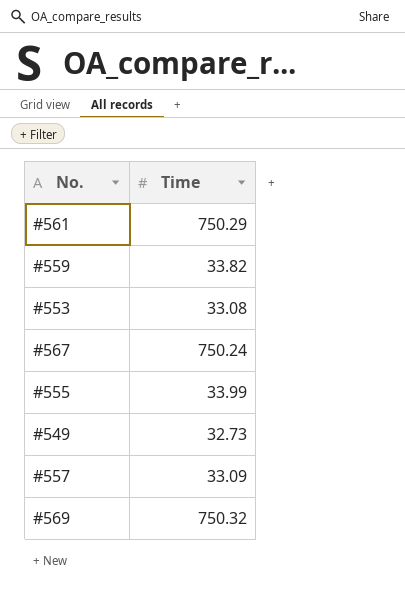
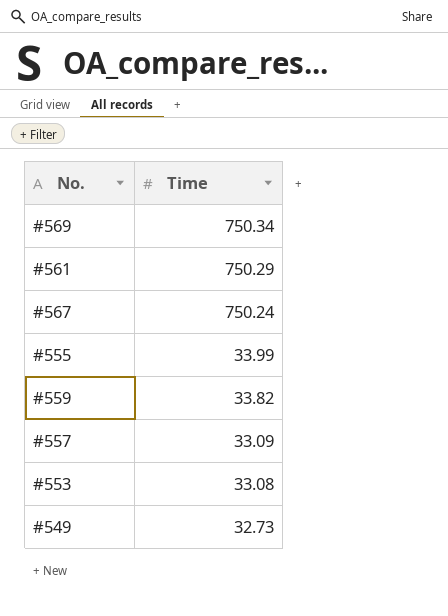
row order: none -> Time descending
#569 | Time: 750.32 -> 750.34

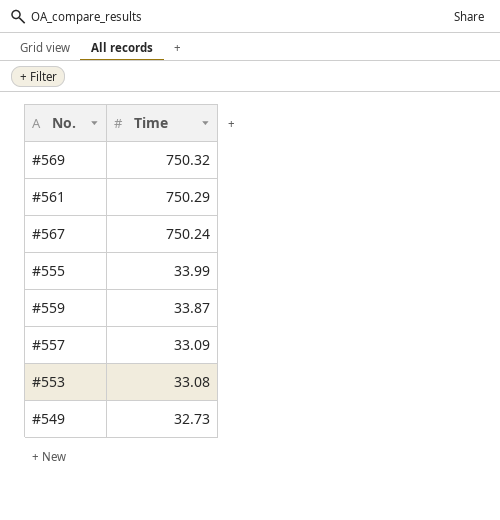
#569 | Time: 750.34 -> 750.32
#559 | Time: 33.82 -> 33.87

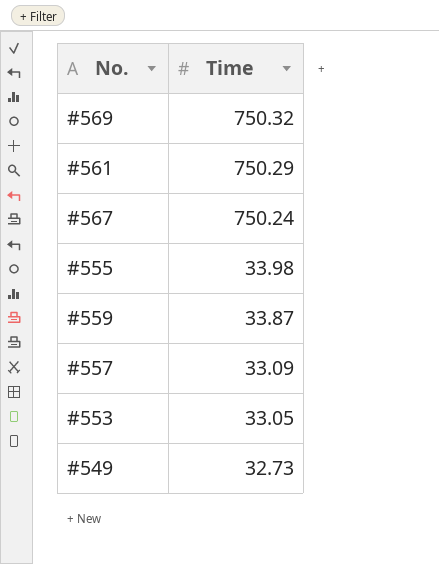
#555 | Time: 33.99 -> 33.98
#553 | Time: 33.08 -> 33.05

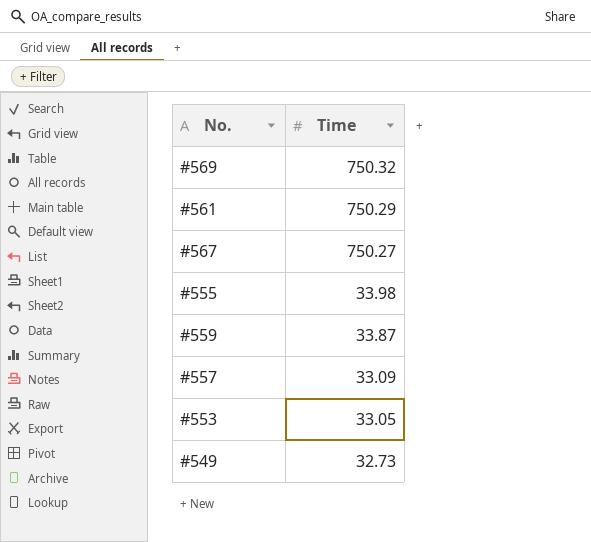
#567 | Time: 750.24 -> 750.27

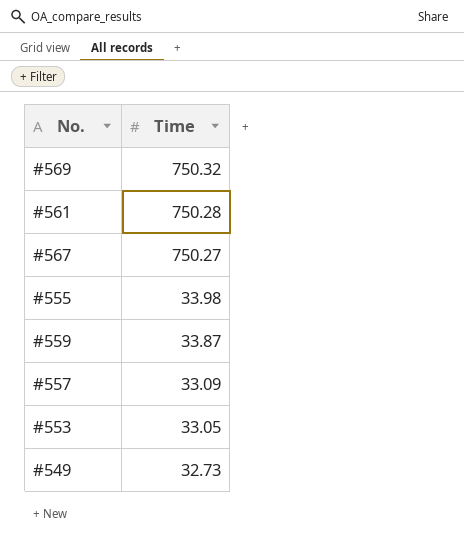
#561 | Time: 750.29 -> 750.28

